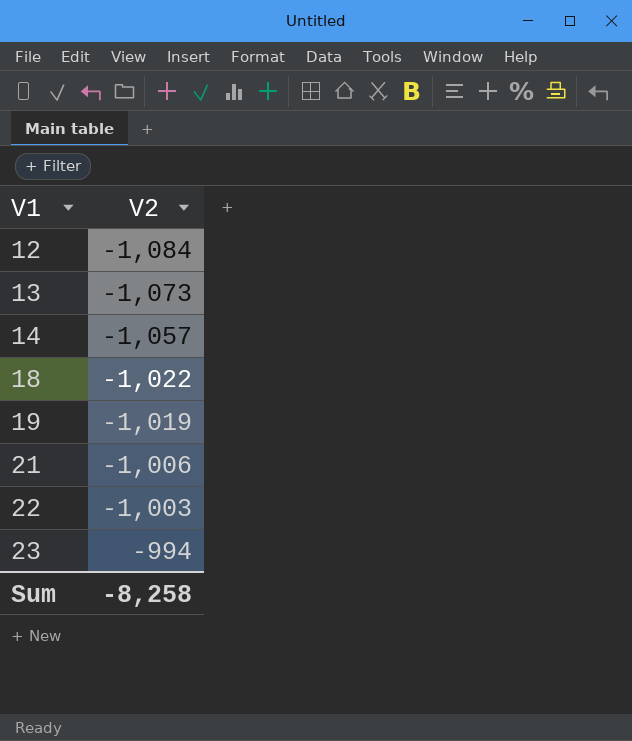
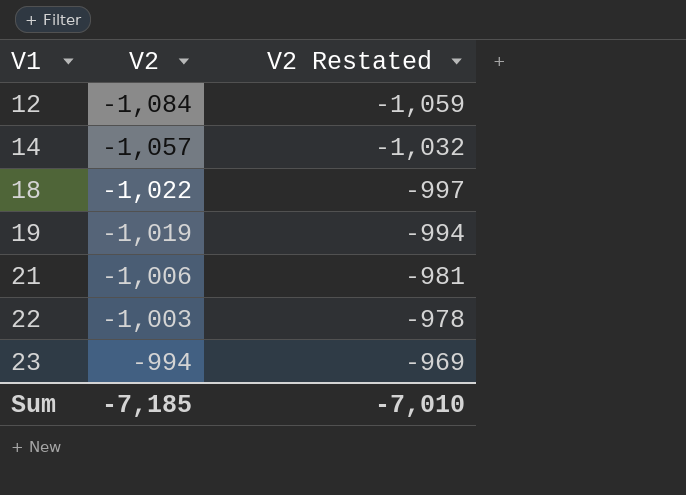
column V2 Restated | formula: none -> [V2] + 25
row 13: -1,073 -> none
Sum | V2: -8,258 -> -7,185

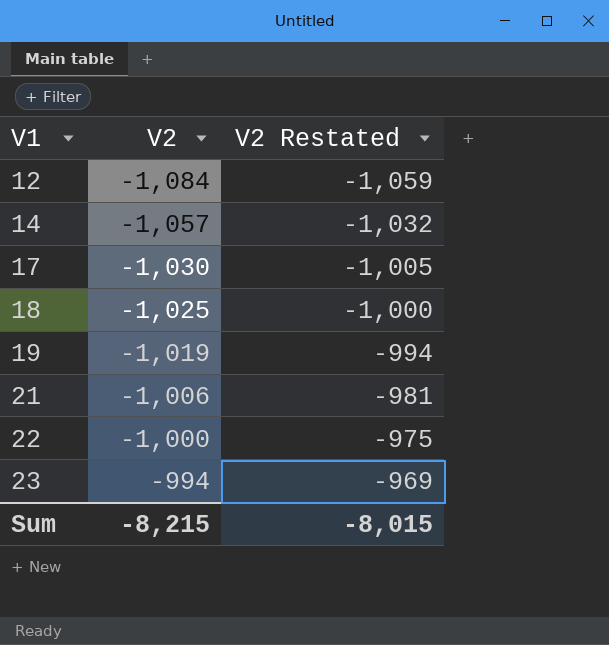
row 17: none -> -1,030 | -1,005
18 | V2: -1,022 -> -1,025
18 | V2 Restated: -997 -> -1,000
22 | V2: -1,003 -> -1,000
22 | V2 Restated: -978 -> -975
Sum | V2: -7,185 -> -8,215
Sum | V2 Restated: -7,010 -> -8,015

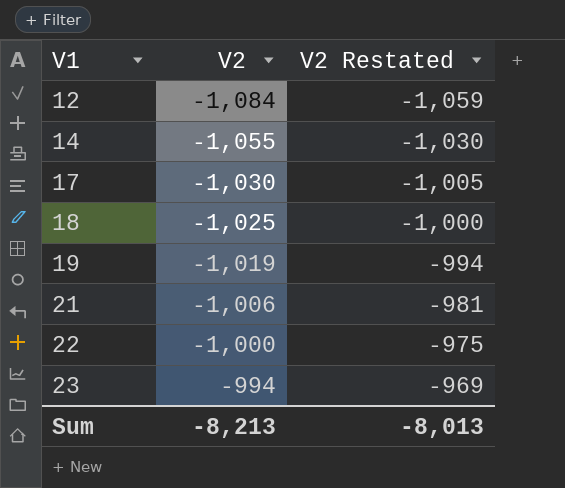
14 | V2: -1,057 -> -1,055
14 | V2 Restated: -1,032 -> -1,030
Sum | V2: -8,215 -> -8,213
Sum | V2 Restated: -8,015 -> -8,013

